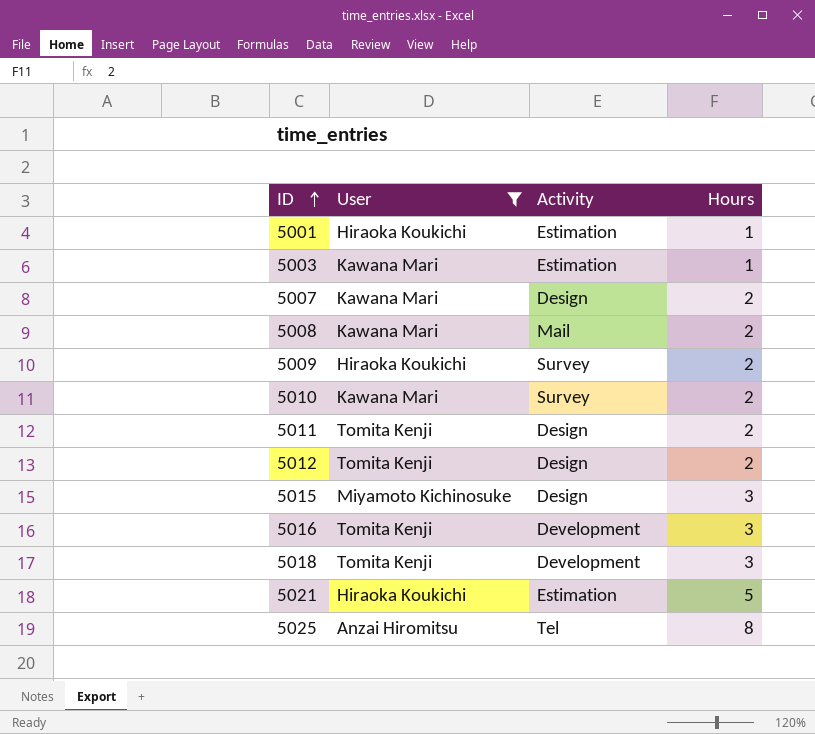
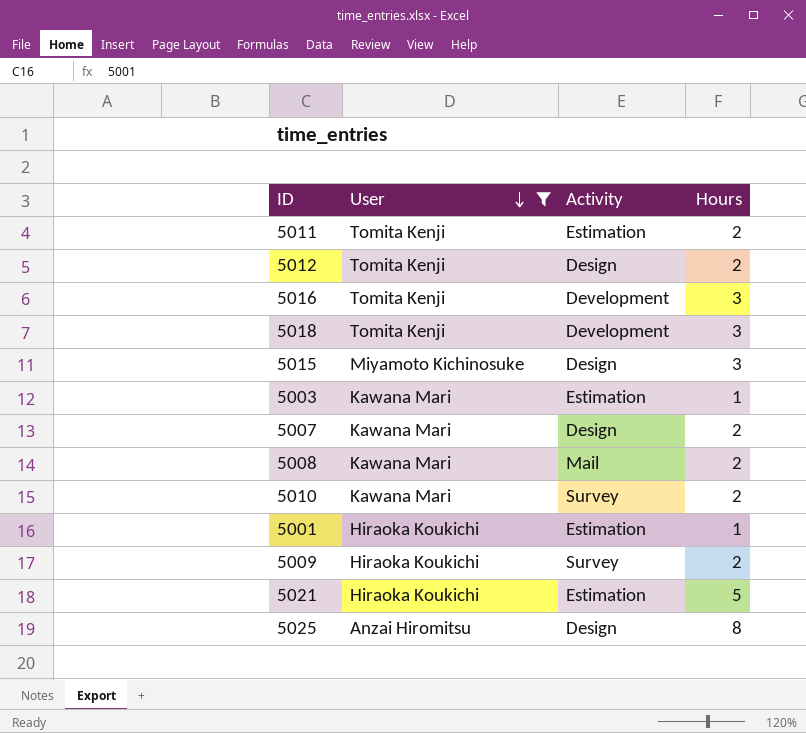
row order: ID ascending -> User descending
5011 | Activity: Design -> Estimation
5025 | Activity: Tel -> Design

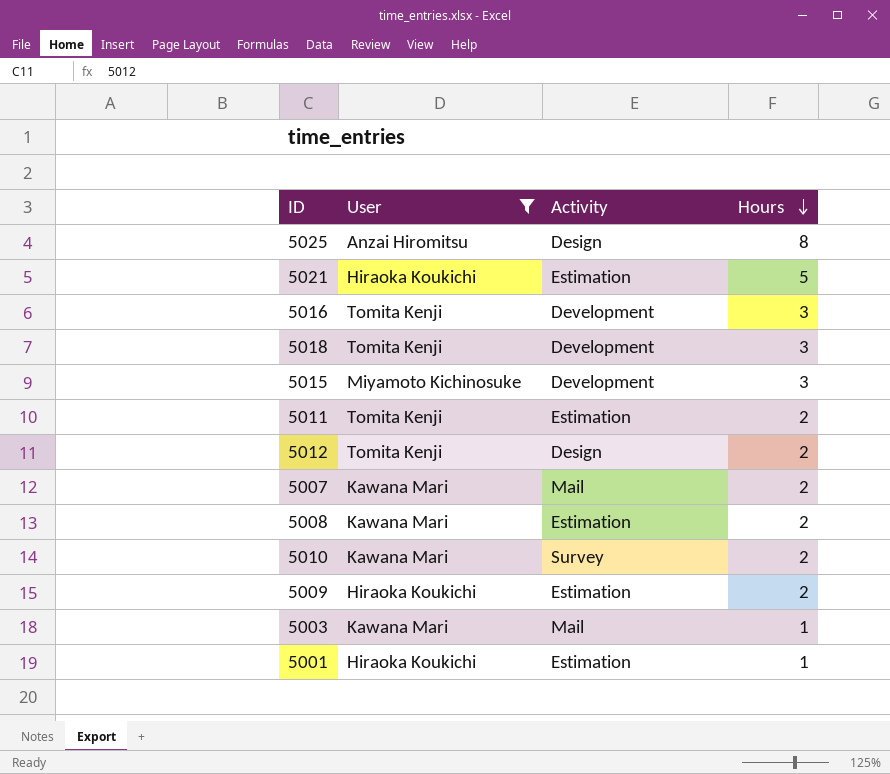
row order: User descending -> Hours descending
5015 | Activity: Design -> Development
5007 | Activity: Design -> Mail
5008 | Activity: Mail -> Estimation
5009 | Activity: Survey -> Estimation
5003 | Activity: Estimation -> Mail

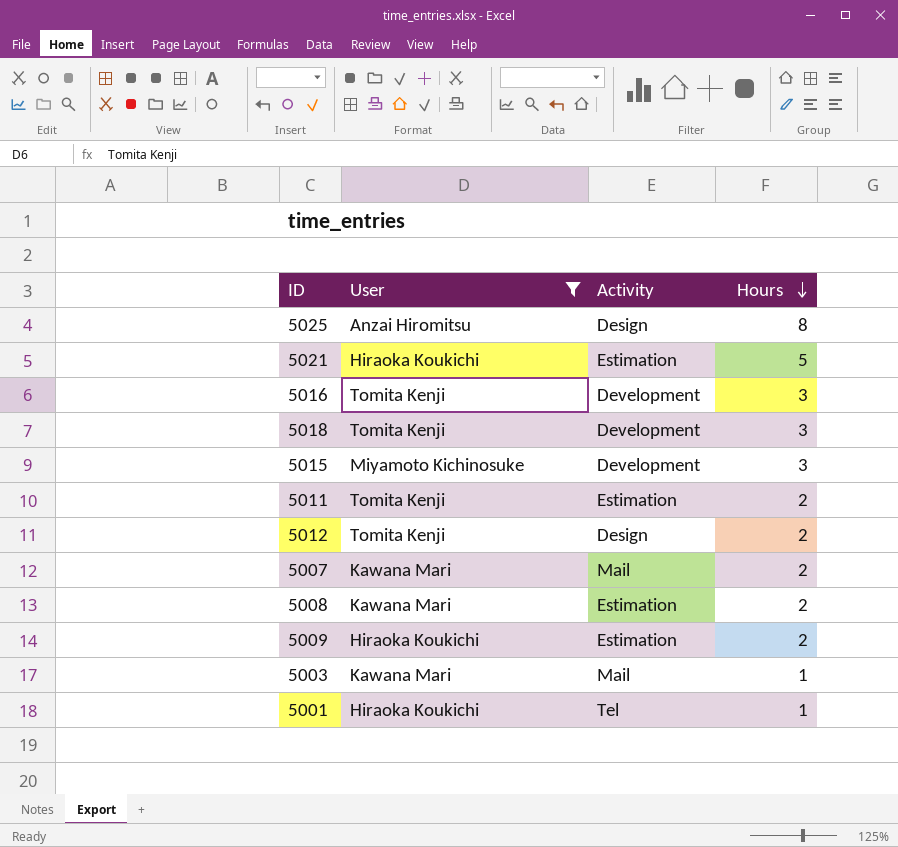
row 5010: Kawana Mari | Survey | 2 -> none
5001 | Activity: Estimation -> Tel

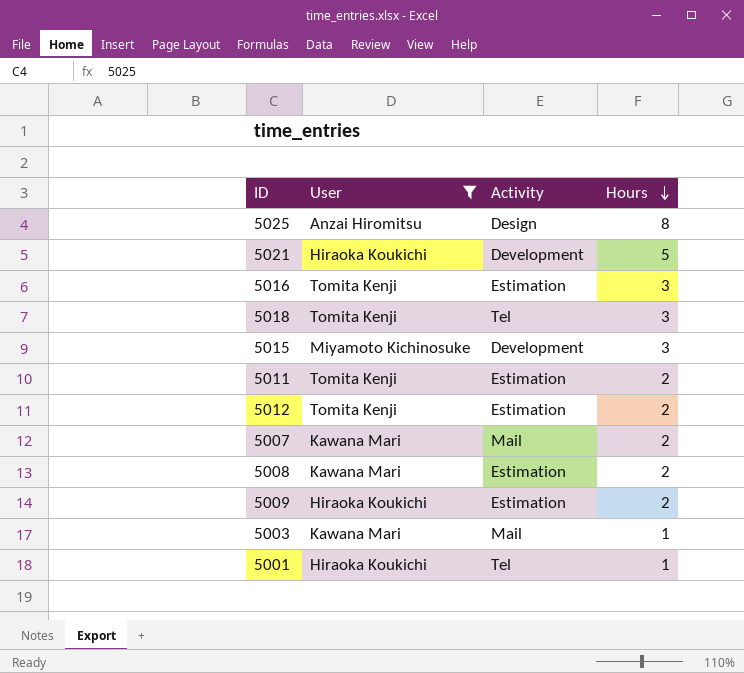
5021 | Activity: Estimation -> Development
5016 | Activity: Development -> Estimation
5018 | Activity: Development -> Tel
5012 | Activity: Design -> Estimation

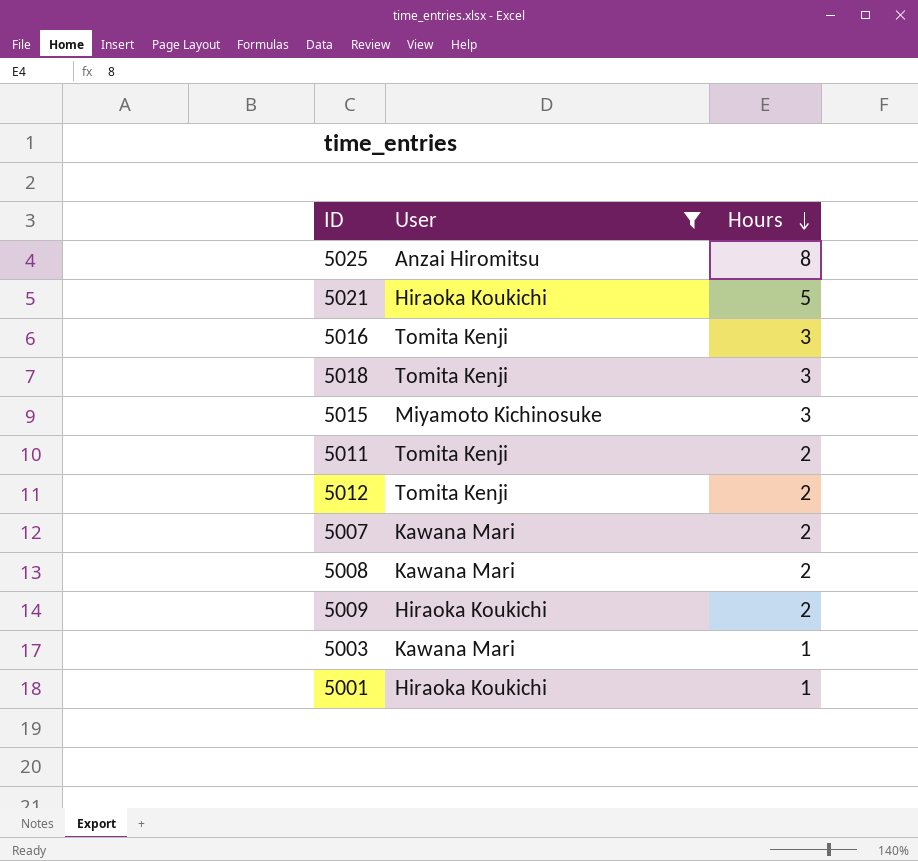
column Activity | position: 3 -> none

